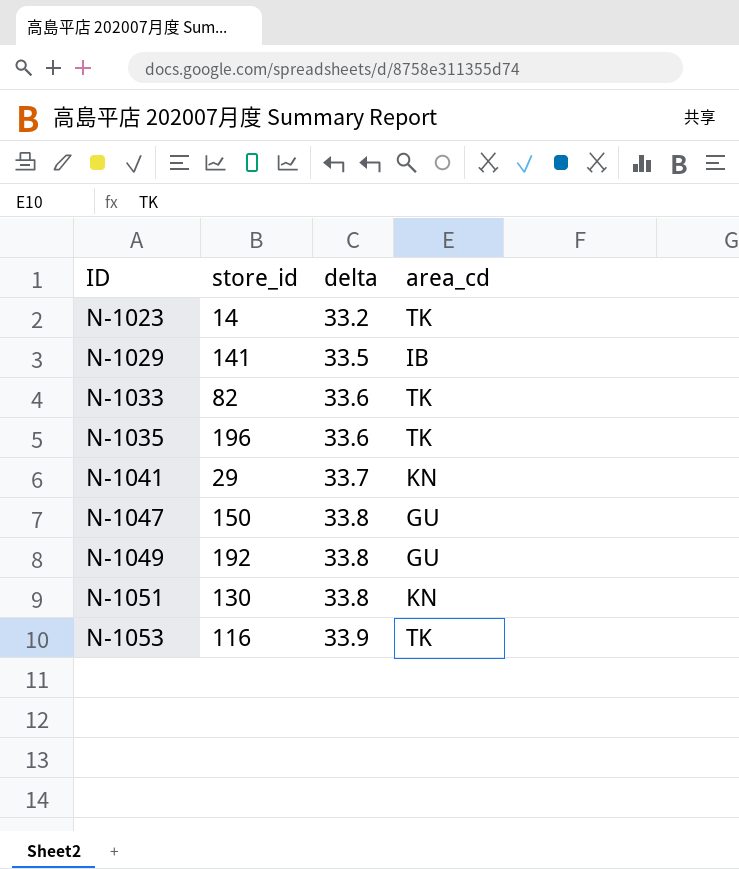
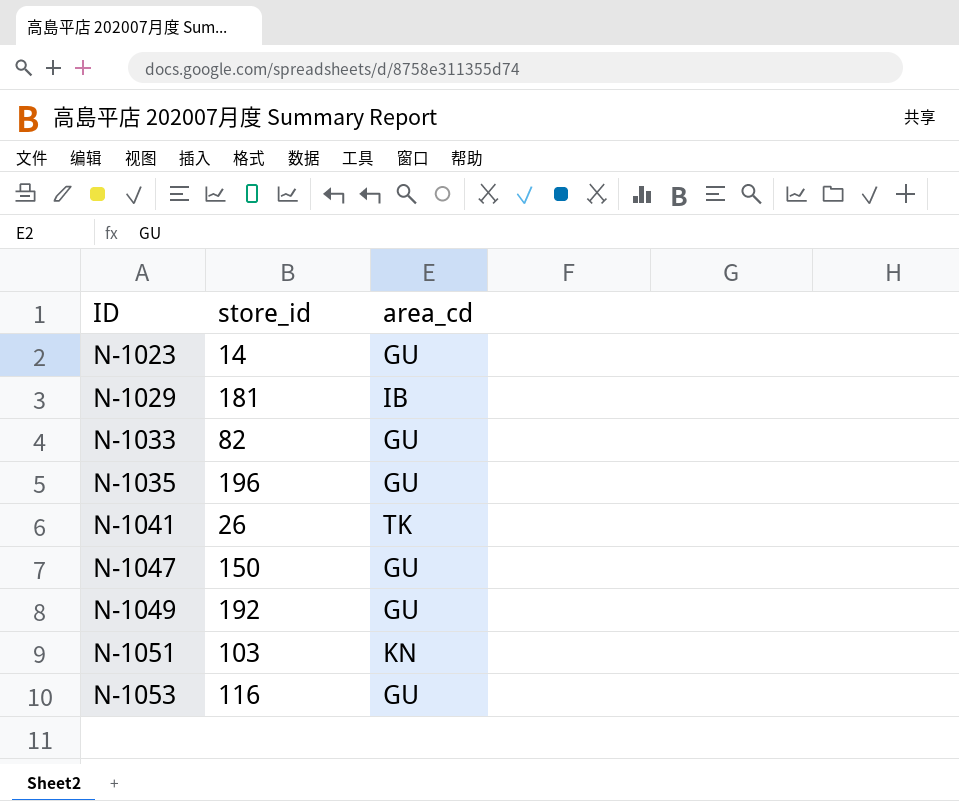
column delta | position: 3 -> none
N-1023 | area_cd: TK -> GU
N-1029 | store_id: 141 -> 181
N-1033 | area_cd: TK -> GU
N-1035 | area_cd: TK -> GU
N-1041 | store_id: 29 -> 26
N-1041 | area_cd: KN -> TK
N-1051 | store_id: 130 -> 103
N-1053 | area_cd: TK -> GU

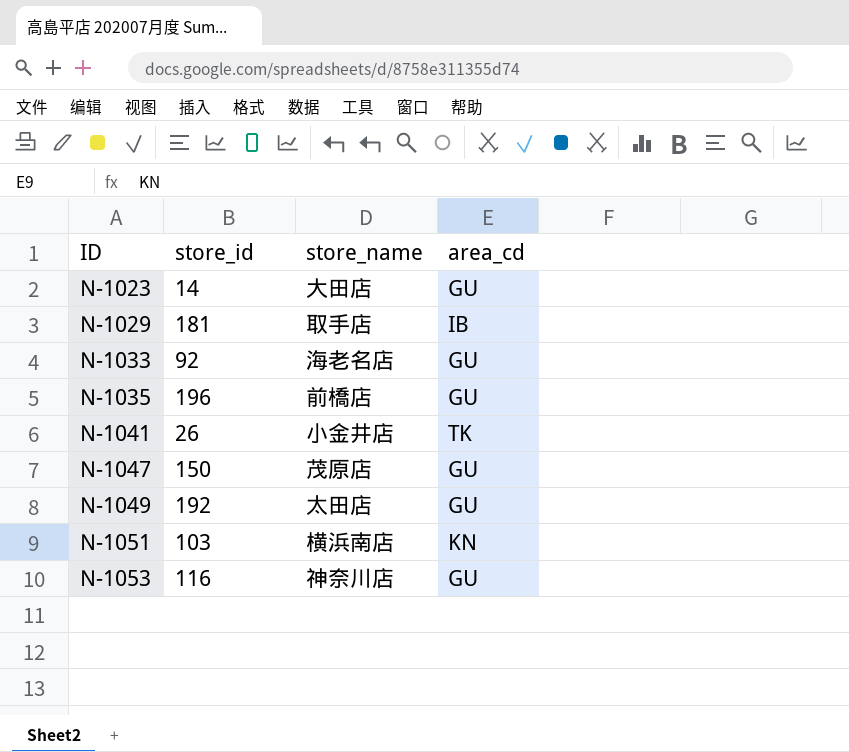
column store_name | position: none -> 3
N-1033 | store_id: 82 -> 92

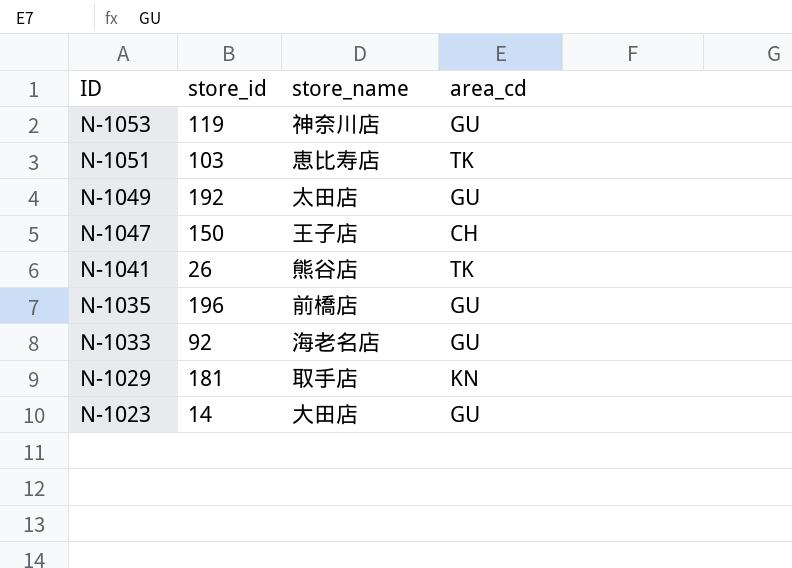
row order: ID ascending -> ID descending
N-1053 | store_id: 116 -> 119
N-1051 | store_name: 横浜南店 -> 恵比寿店
N-1051 | area_cd: KN -> TK
N-1047 | store_name: 茂原店 -> 王子店
N-1047 | area_cd: GU -> CH
N-1041 | store_name: 小金井店 -> 熊谷店
N-1029 | area_cd: IB -> KN

